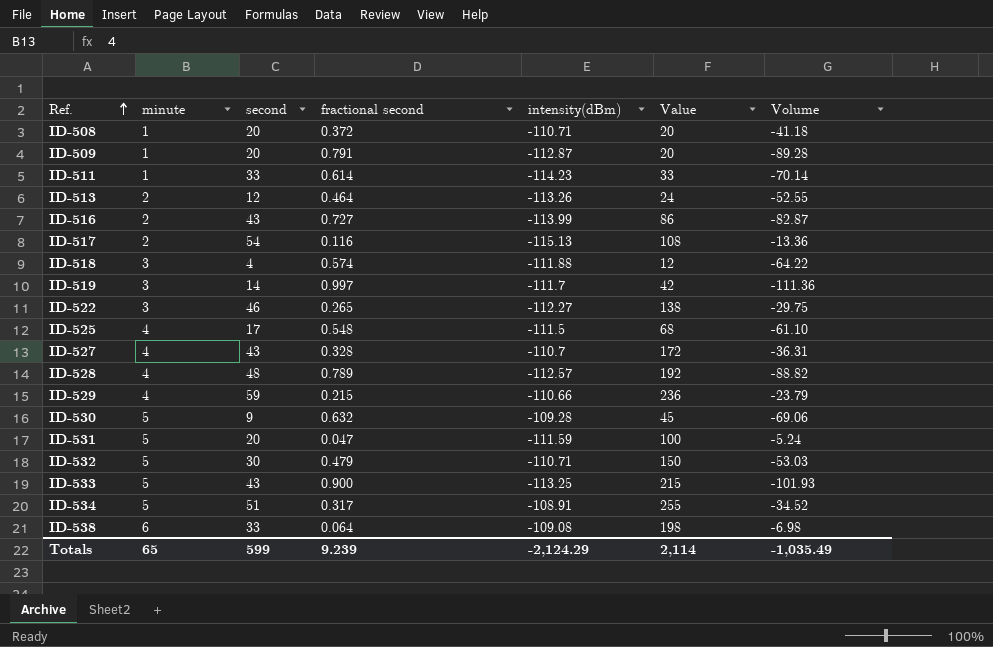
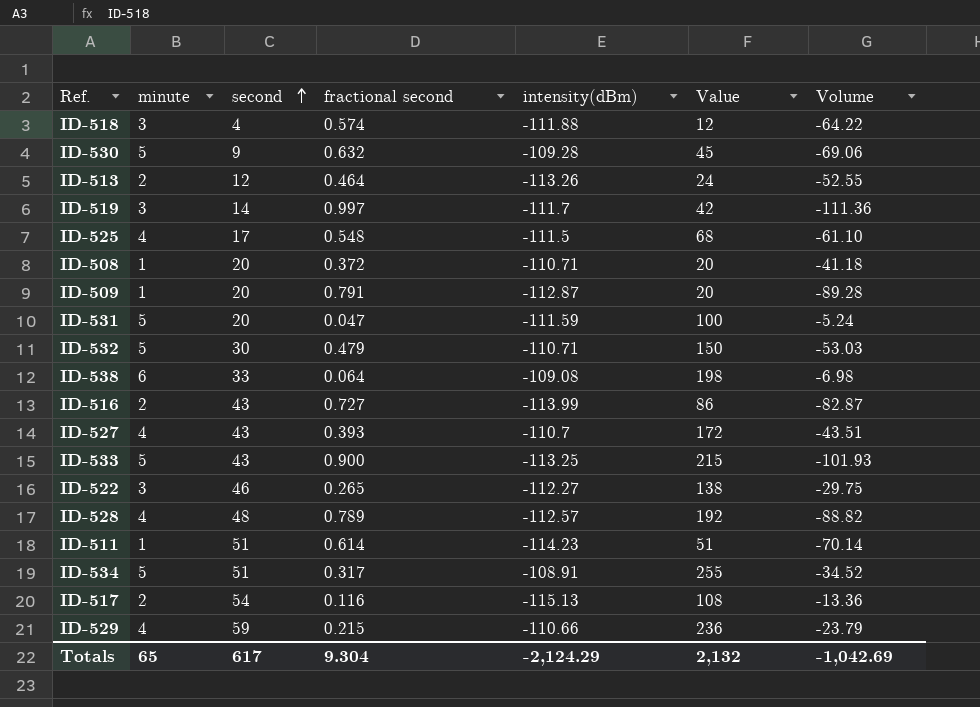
row order: Ref. ascending -> second ascending
ID-527 | fractional second: 0.328 -> 0.393
ID-527 | Volume: -36.31 -> -43.51
ID-511 | second: 33 -> 51
ID-511 | Value: 33 -> 51
Totals | second: 599 -> 617
Totals | fractional second: 9.239 -> 9.304
Totals | Value: 2,114 -> 2,132
Totals | Volume: -1,035.49 -> -1,042.69

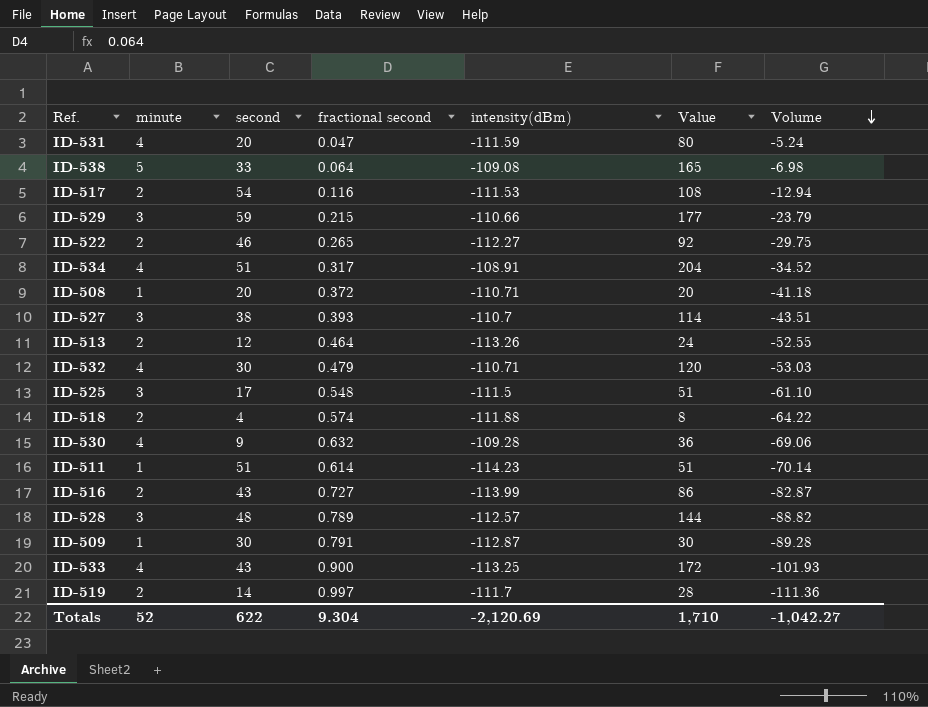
row order: second ascending -> Volume descending
ID-531 | minute: 5 -> 4
ID-531 | Value: 100 -> 80
ID-538 | minute: 6 -> 5
ID-538 | Value: 198 -> 165
ID-517 | intensity(dBm): -115.13 -> -111.53
ID-517 | Volume: -13.36 -> -12.94
ID-529 | minute: 4 -> 3
ID-529 | Value: 236 -> 177
ID-522 | minute: 3 -> 2
ID-522 | Value: 138 -> 92
ID-534 | minute: 5 -> 4
ID-534 | Value: 255 -> 204
ID-527 | minute: 4 -> 3
ID-527 | second: 43 -> 38
ID-527 | Value: 172 -> 114
ID-532 | minute: 5 -> 4
ID-532 | Value: 150 -> 120
ID-525 | minute: 4 -> 3
ID-525 | Value: 68 -> 51
ID-518 | minute: 3 -> 2
ID-518 | Value: 12 -> 8
ID-530 | minute: 5 -> 4
ID-530 | Value: 45 -> 36
ID-528 | minute: 4 -> 3
ID-528 | Value: 192 -> 144
ID-509 | second: 20 -> 30
ID-509 | Value: 20 -> 30
ID-533 | minute: 5 -> 4
ID-533 | Value: 215 -> 172
ID-519 | minute: 3 -> 2
ID-519 | Value: 42 -> 28
Totals | minute: 65 -> 52
Totals | second: 617 -> 622
Totals | intensity(dBm): -2,124.29 -> -2,120.69
Totals | Value: 2,132 -> 1,710
Totals | Volume: -1,042.69 -> -1,042.27

